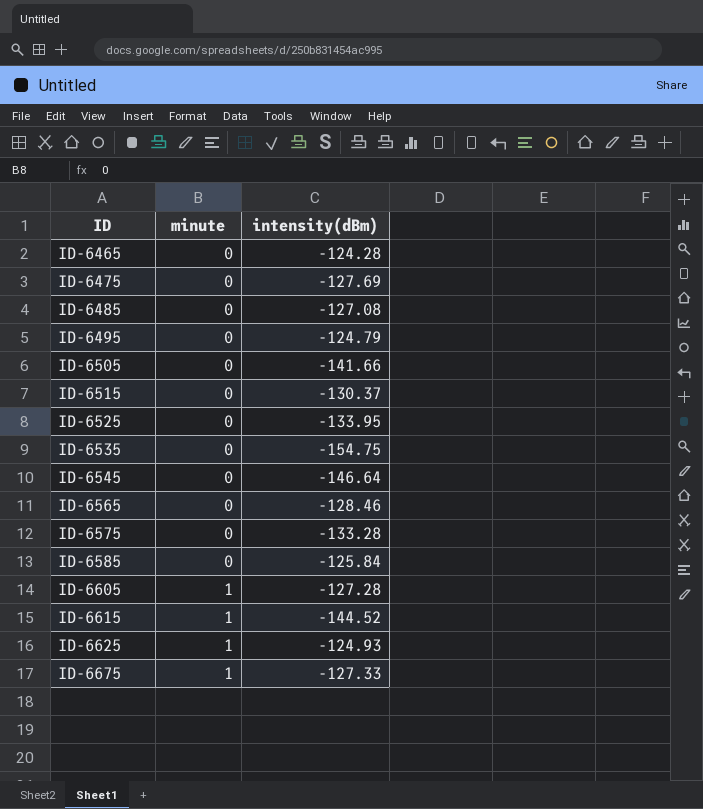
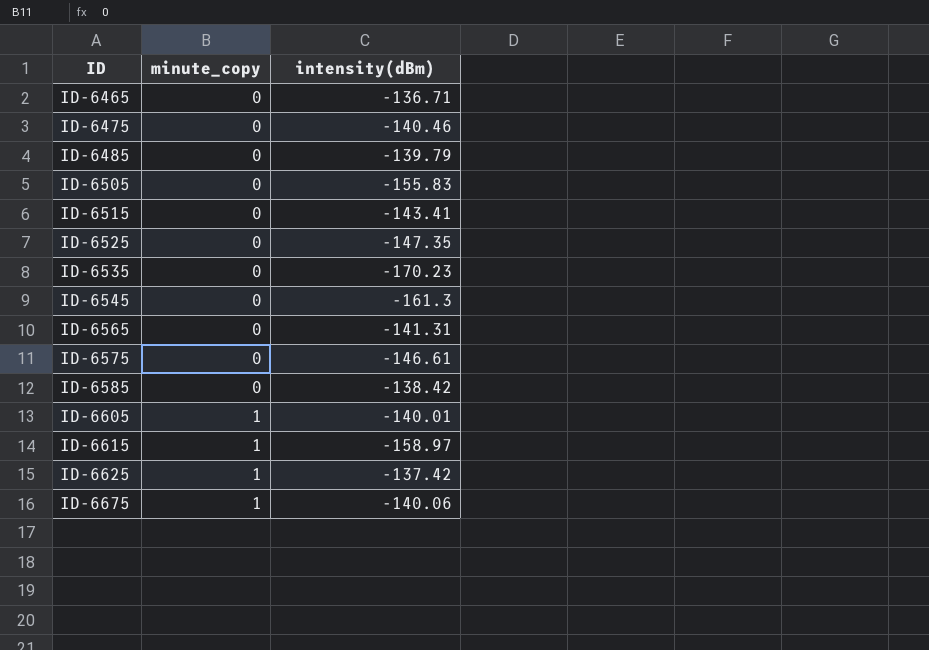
column name: minute -> minute_copy
row ID-6495: 0 | -124.79 -> none
ID-6465 | intensity(dBm): -124.28 -> -136.71
ID-6475 | intensity(dBm): -127.69 -> -140.46
ID-6485 | intensity(dBm): -127.08 -> -139.79
ID-6505 | intensity(dBm): -141.66 -> -155.83
ID-6515 | intensity(dBm): -130.37 -> -143.41
ID-6525 | intensity(dBm): -133.95 -> -147.35
ID-6535 | intensity(dBm): -154.75 -> -170.23
ID-6545 | intensity(dBm): -146.64 -> -161.3
ID-6565 | intensity(dBm): -128.46 -> -141.31
ID-6575 | intensity(dBm): -133.28 -> -146.61
ID-6585 | intensity(dBm): -125.84 -> -138.42
ID-6605 | intensity(dBm): -127.28 -> -140.01
ID-6615 | intensity(dBm): -144.52 -> -158.97
ID-6625 | intensity(dBm): -124.93 -> -137.42
ID-6675 | intensity(dBm): -127.33 -> -140.06

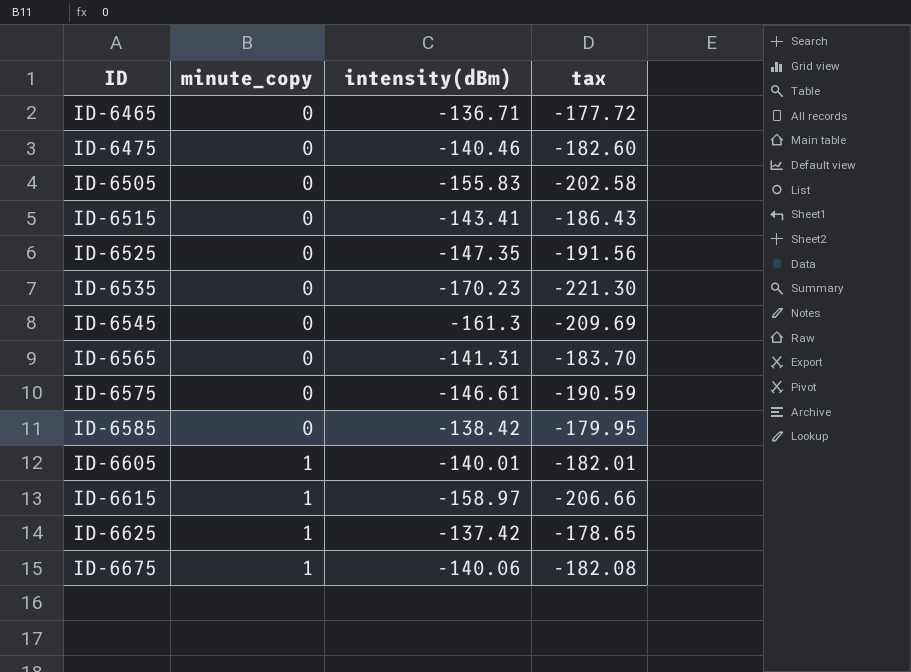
column tax | formula: none -> [intensity(dBm)] * 1.3
row ID-6485: 0 | -139.79 -> none

